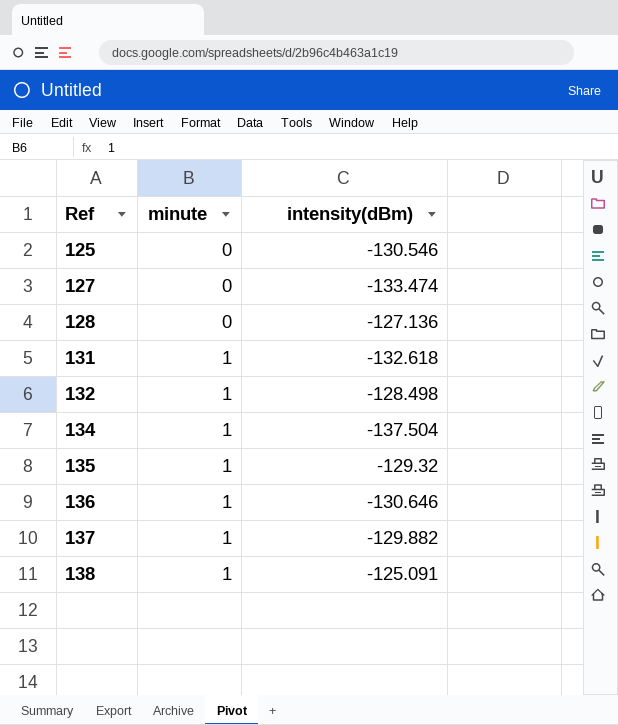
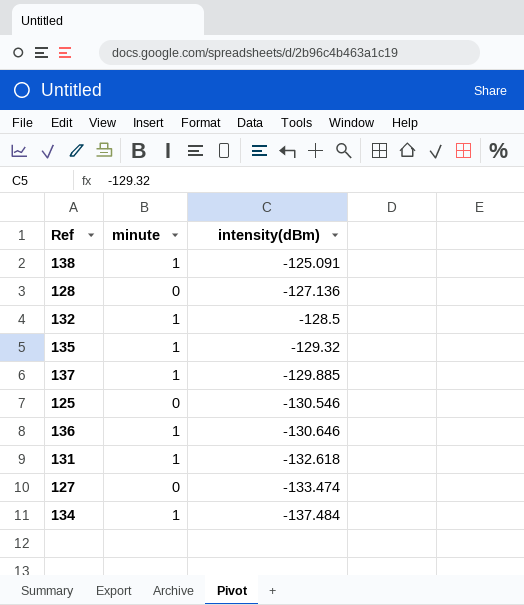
row order: Ref ascending -> intensity(dBm) descending
132 | intensity(dBm): -128.498 -> -128.5
137 | intensity(dBm): -129.882 -> -129.885
134 | intensity(dBm): -137.504 -> -137.484

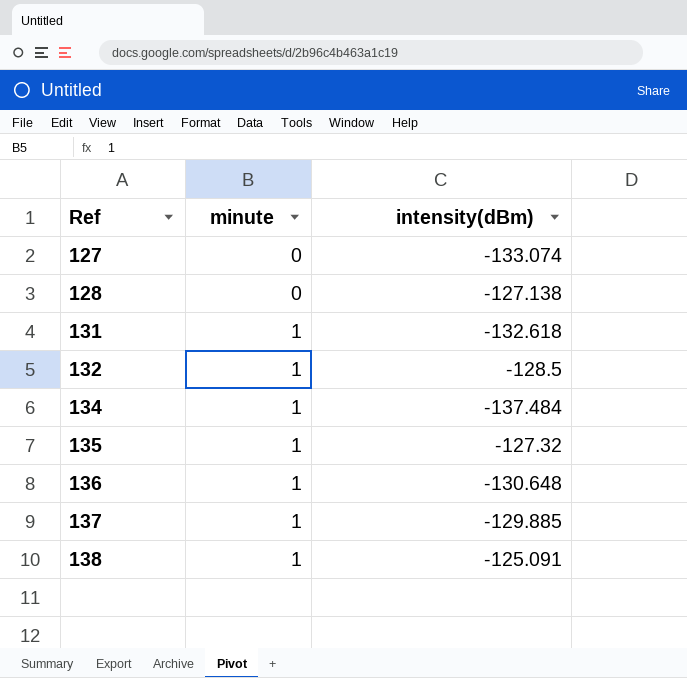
row order: intensity(dBm) descending -> Ref ascending
row 125: 0 | -130.546 -> none
127 | intensity(dBm): -133.474 -> -133.074
128 | intensity(dBm): -127.136 -> -127.138
135 | intensity(dBm): -129.32 -> -127.32
136 | intensity(dBm): -130.646 -> -130.648

